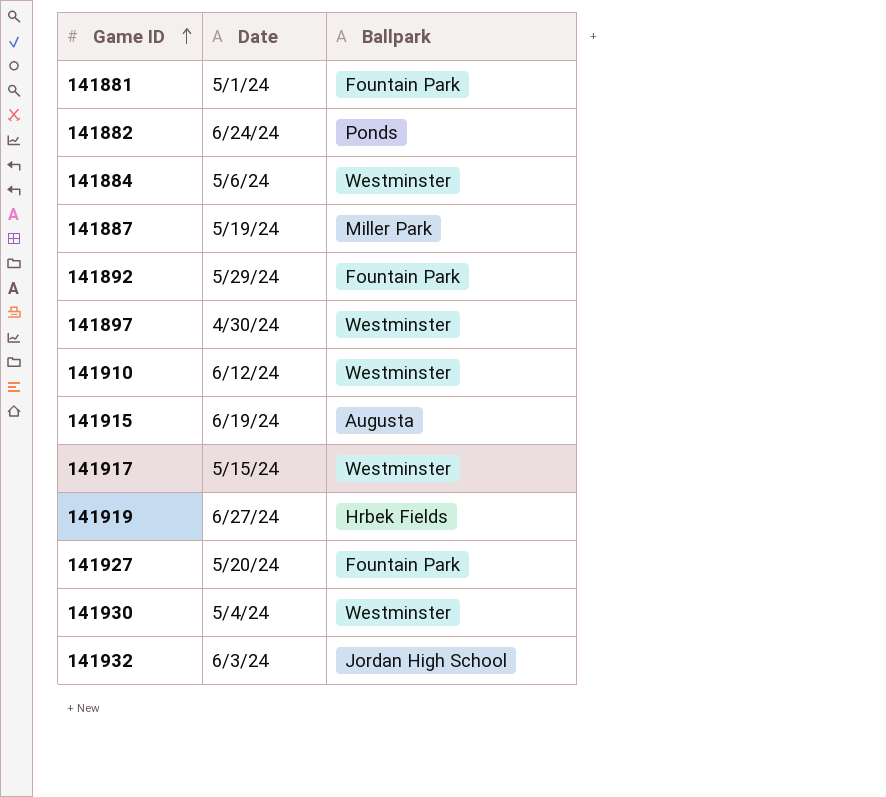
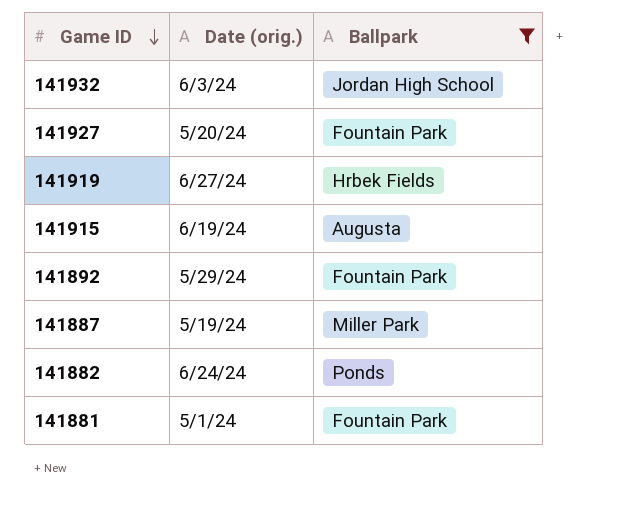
filter: none -> Ballpark != Westminster
row order: Game ID ascending -> Game ID descending
column name: Date -> Date (orig.)

